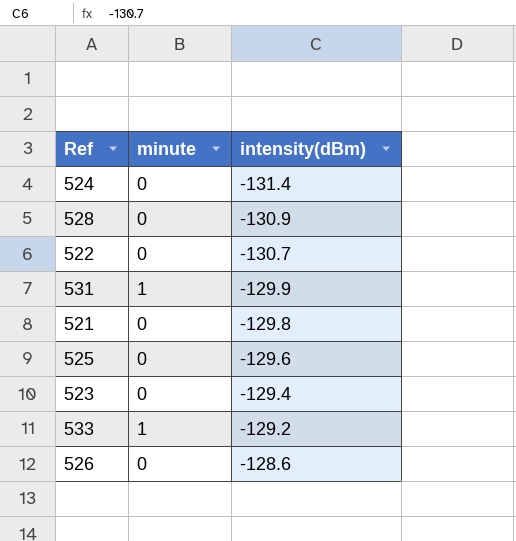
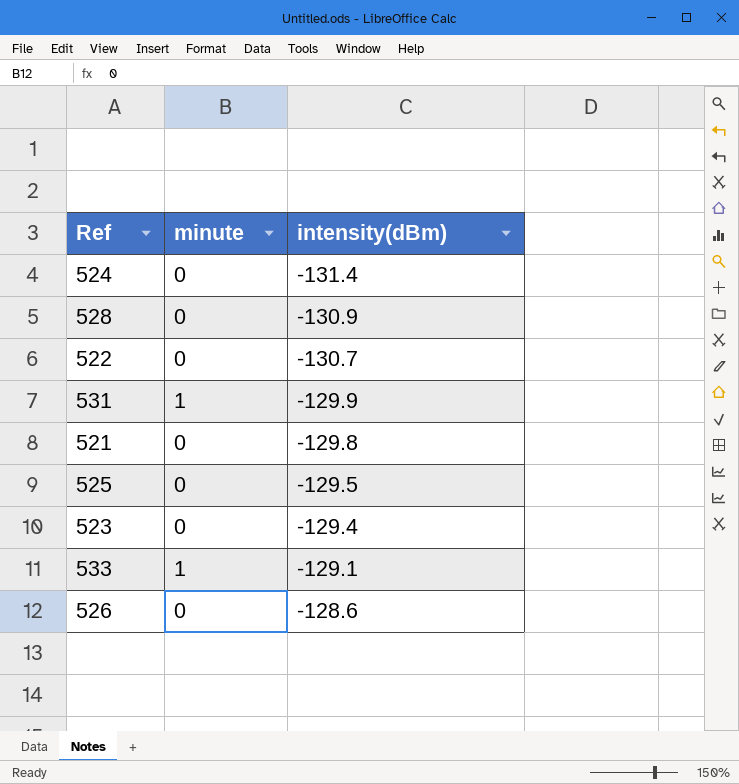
525 | intensity(dBm): -129.6 -> -129.5
533 | intensity(dBm): -129.2 -> -129.1

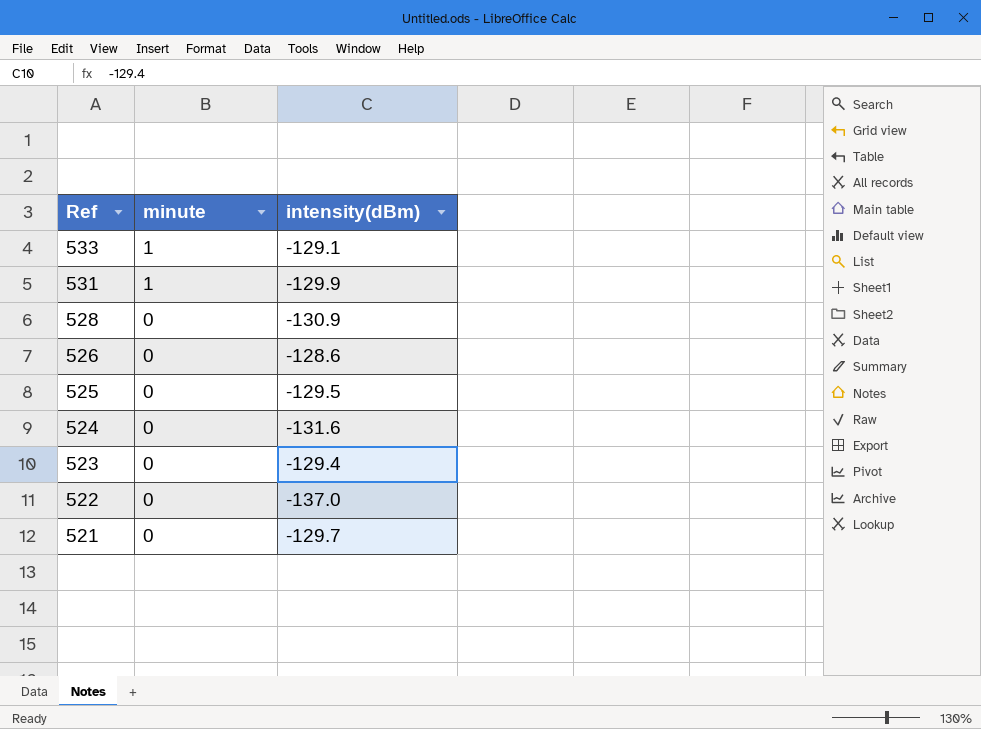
row order: intensity(dBm) ascending -> Ref descending
524 | intensity(dBm): -131.4 -> -131.6
522 | intensity(dBm): -130.7 -> -137.0
521 | intensity(dBm): -129.8 -> -129.7

